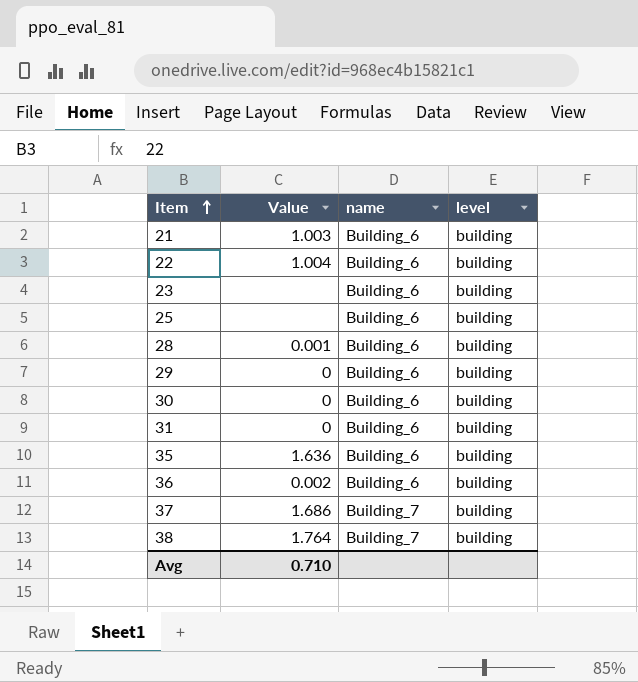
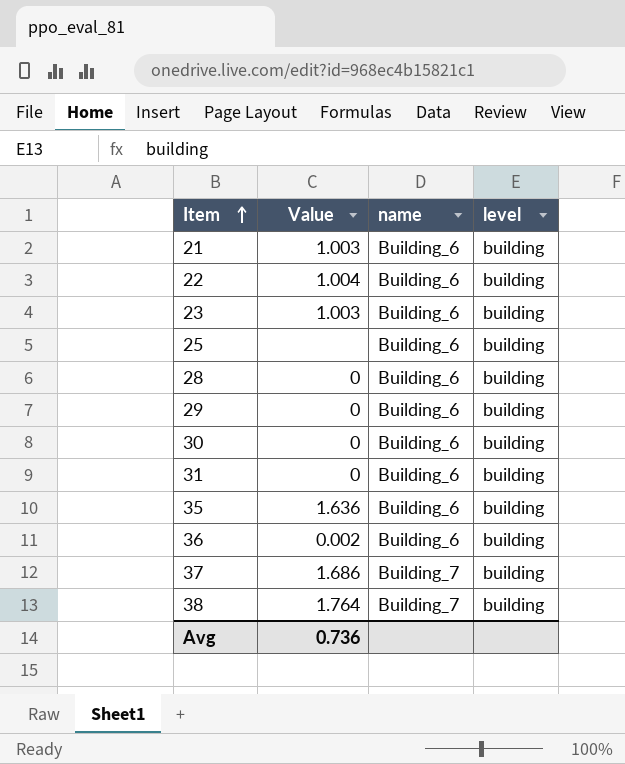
23 | Value: none -> 1.003
28 | Value: 0.001 -> 0
Avg | Value: 0.710 -> 0.736

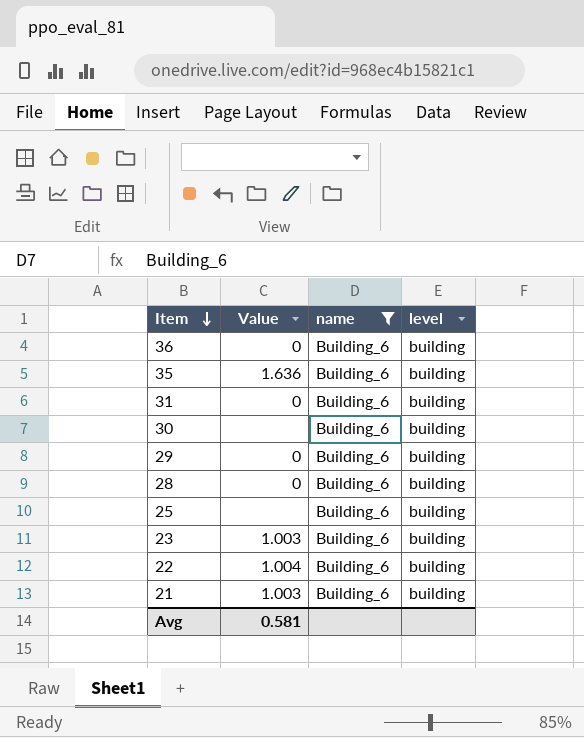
filter: none -> name = Building_6
row order: Item ascending -> Item descending
36 | Value: 0.002 -> 0
30 | Value: 0 -> none
Avg | Value: 0.736 -> 0.581

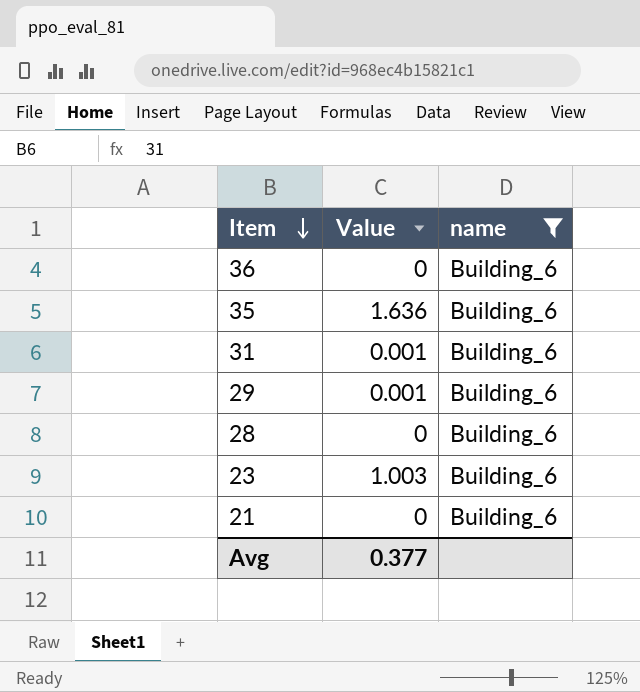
column level | position: 4 -> none
row 30: none | Building_6 | building -> none
row 25: none | Building_6 | building -> none
row 22: 1.004 | Building_6 | building -> none
31 | Value: 0 -> 0.001
29 | Value: 0 -> 0.001
21 | Value: 1.003 -> 0
Avg | Value: 0.581 -> 0.377

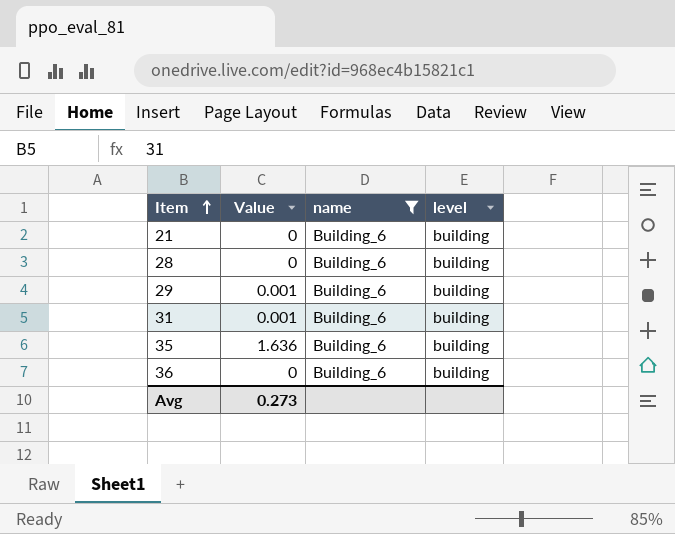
row order: Item descending -> Item ascending
column level | position: none -> 4
row 23: 1.003 | Building_6 -> none
Avg | Value: 0.377 -> 0.273

